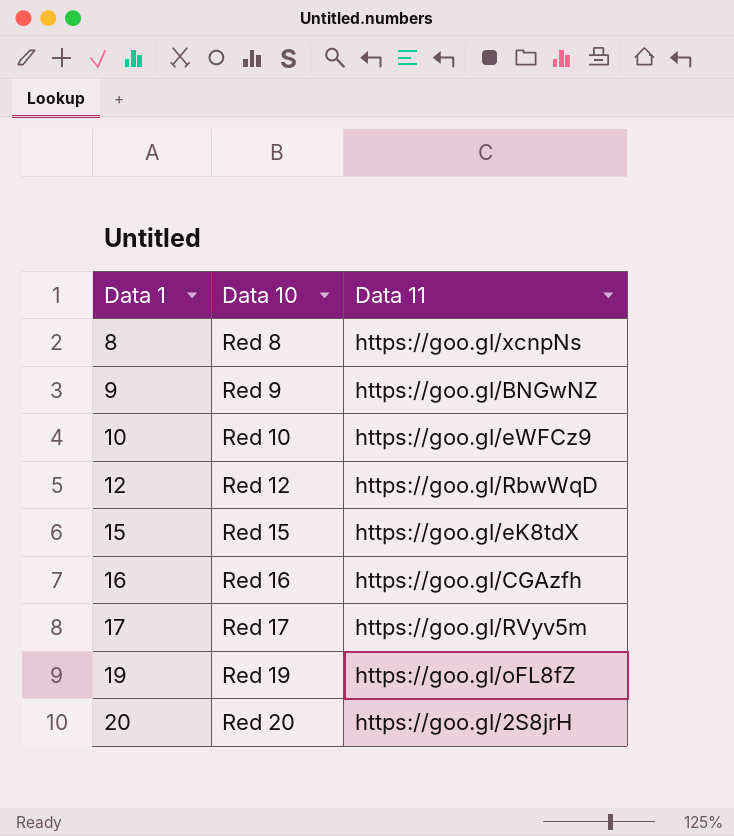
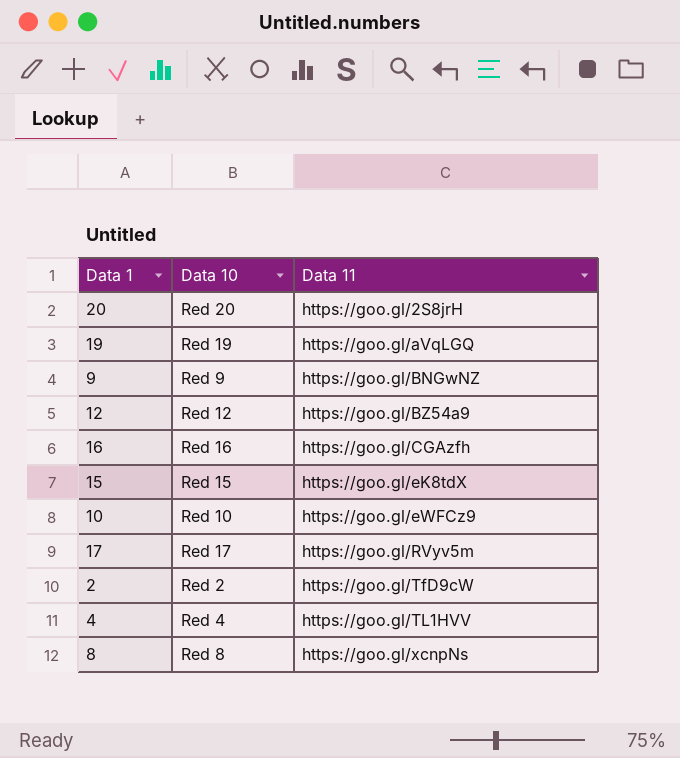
row order: Data 1 ascending -> Data 11 ascending
19 | Data 11: https://goo.gl/oFL8fZ -> https://goo.gl/aVqLGQ
12 | Data 11: https://goo.gl/RbwWqD -> https://goo.gl/BZ54a9
row 2: none -> Red 2 | https://goo.gl/TfD9cW
row 4: none -> Red 4 | https://goo.gl/TL1HVV

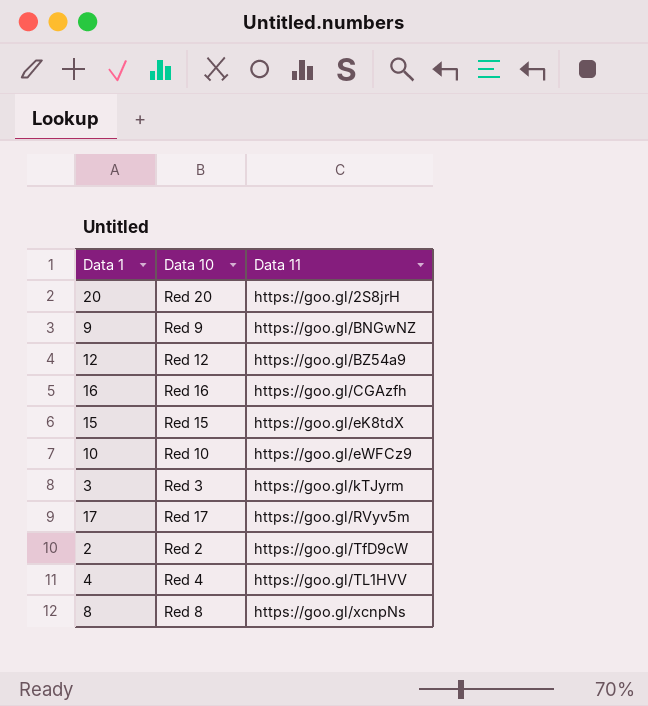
row 19: Red 19 | https://goo.gl/aVqLGQ -> none
row 3: none -> Red 3 | https://goo.gl/kTJyrm

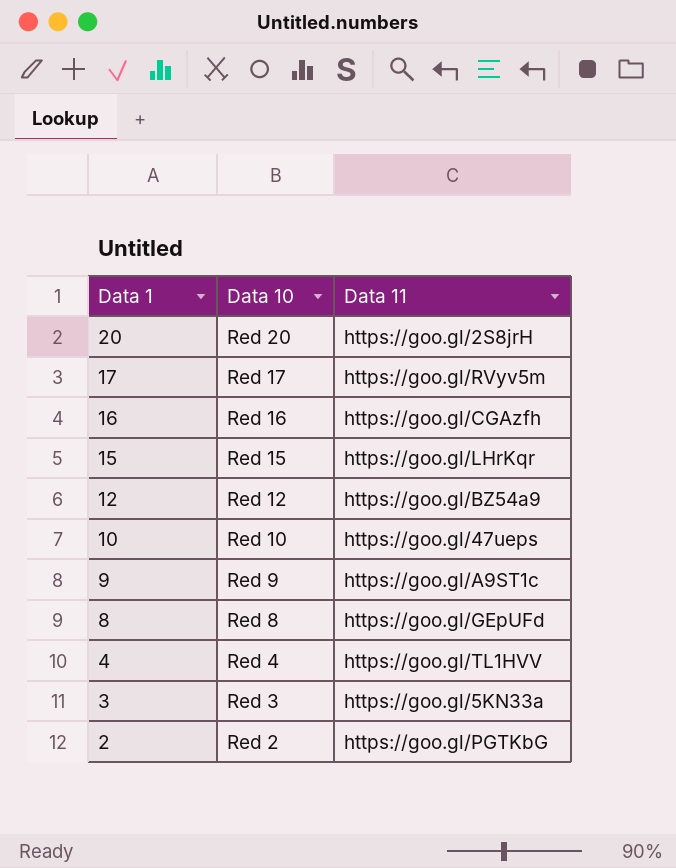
row order: Data 11 ascending -> Data 1 descending
15 | Data 11: https://goo.gl/eK8tdX -> https://goo.gl/LHrKqr
10 | Data 11: https://goo.gl/eWFCz9 -> https://goo.gl/47ueps
9 | Data 11: https://goo.gl/BNGwNZ -> https://goo.gl/A9ST1c
8 | Data 11: https://goo.gl/xcnpNs -> https://goo.gl/GEpUFd
3 | Data 11: https://goo.gl/kTJyrm -> https://goo.gl/5KN33a
2 | Data 11: https://goo.gl/TfD9cW -> https://goo.gl/PGTKbG

